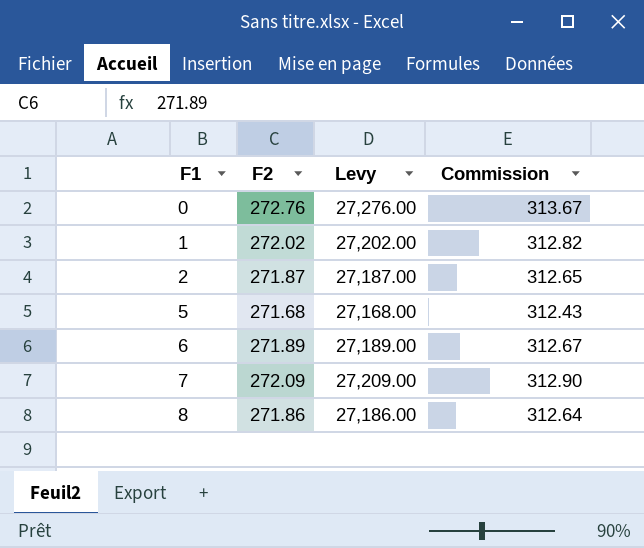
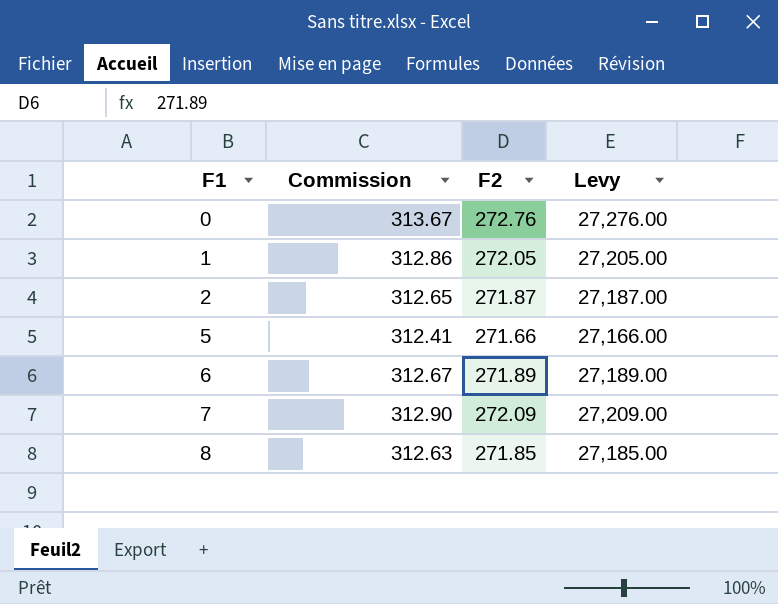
column Commission | position: 4 -> 2
1 | Commission: 312.82 -> 312.86
1 | F2: 272.02 -> 272.05
1 | Levy: 27,202.00 -> 27,205.00
5 | Commission: 312.43 -> 312.41
5 | F2: 271.68 -> 271.66
5 | Levy: 27,168.00 -> 27,166.00
8 | Commission: 312.64 -> 312.63
8 | F2: 271.86 -> 271.85
8 | Levy: 27,186.00 -> 27,185.00

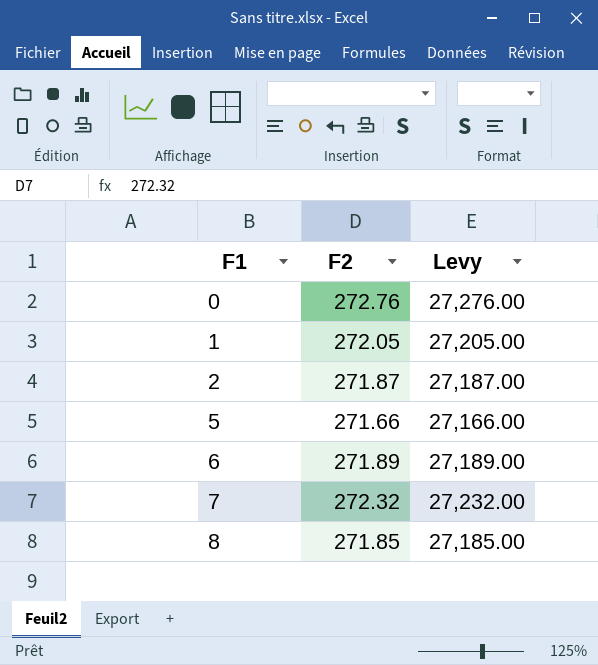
column Commission | formula: [F2] * 1.15 -> none
7 | F2: 272.09 -> 272.32
7 | Levy: 27,209.00 -> 27,232.00

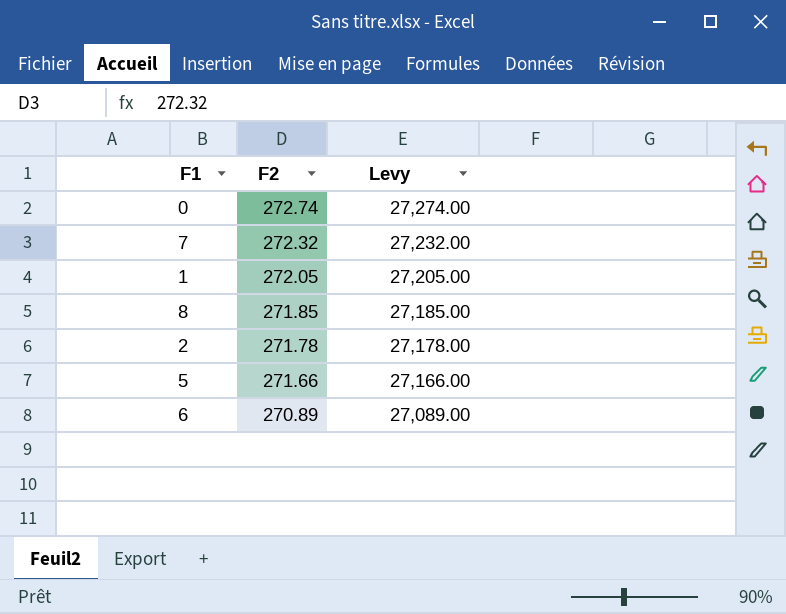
row order: F1 ascending -> F2 descending
0 | F2: 272.76 -> 272.74
0 | Levy: 27,276.00 -> 27,274.00
2 | F2: 271.87 -> 271.78
2 | Levy: 27,187.00 -> 27,178.00
6 | F2: 271.89 -> 270.89
6 | Levy: 27,189.00 -> 27,089.00

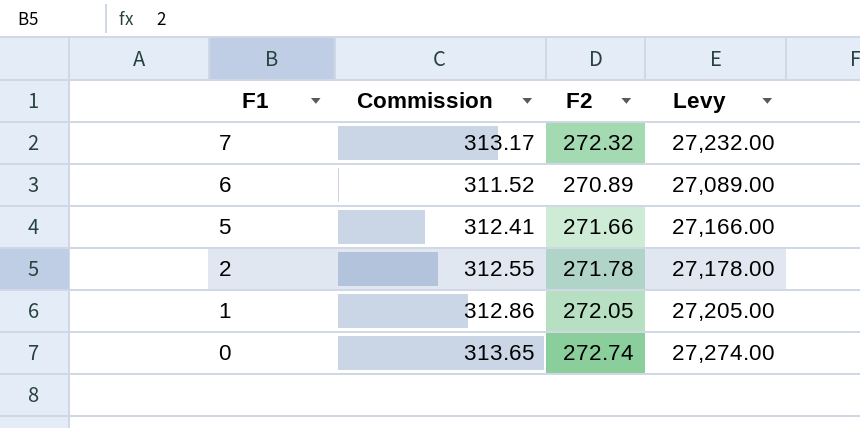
row order: F2 descending -> F1 descending
column Commission | formula: none -> [F2] * 1.15
row 8: 271.85 | 27,185.00 -> none

